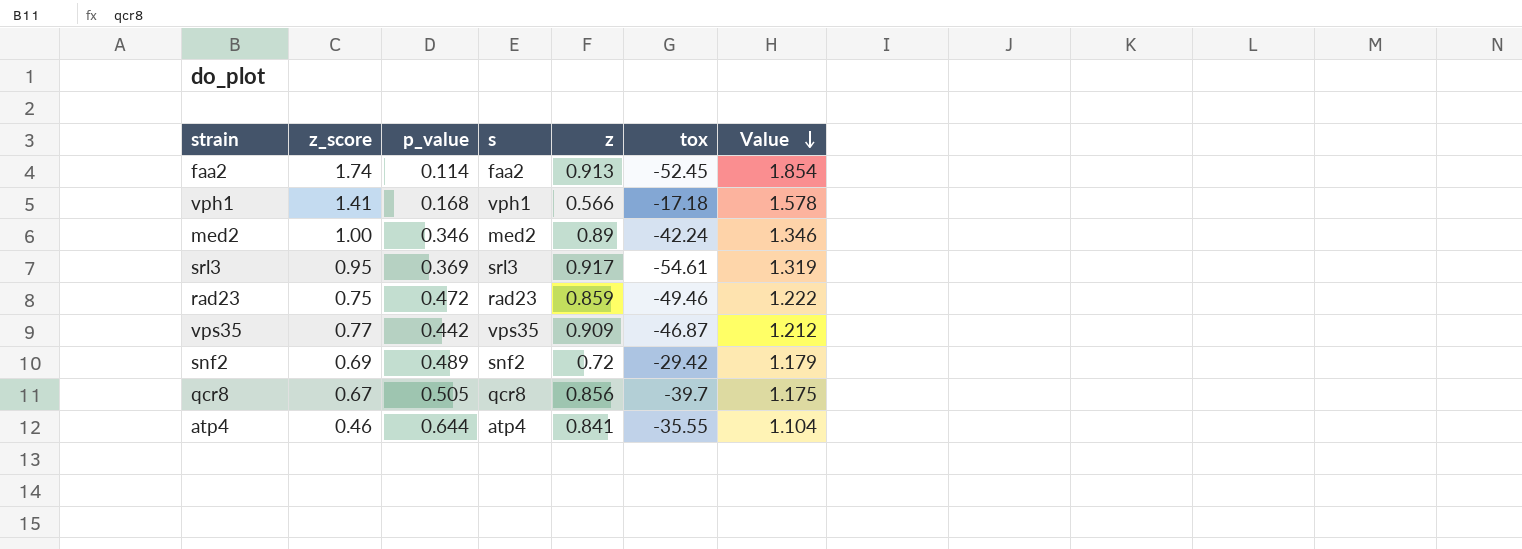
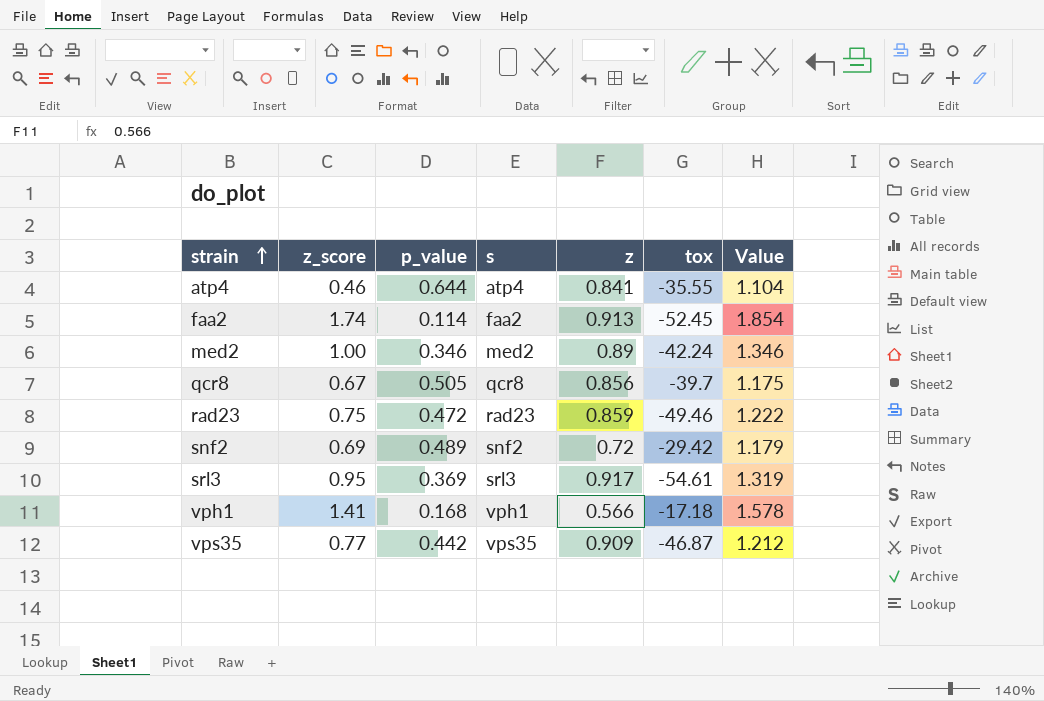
row order: Value descending -> strain ascending

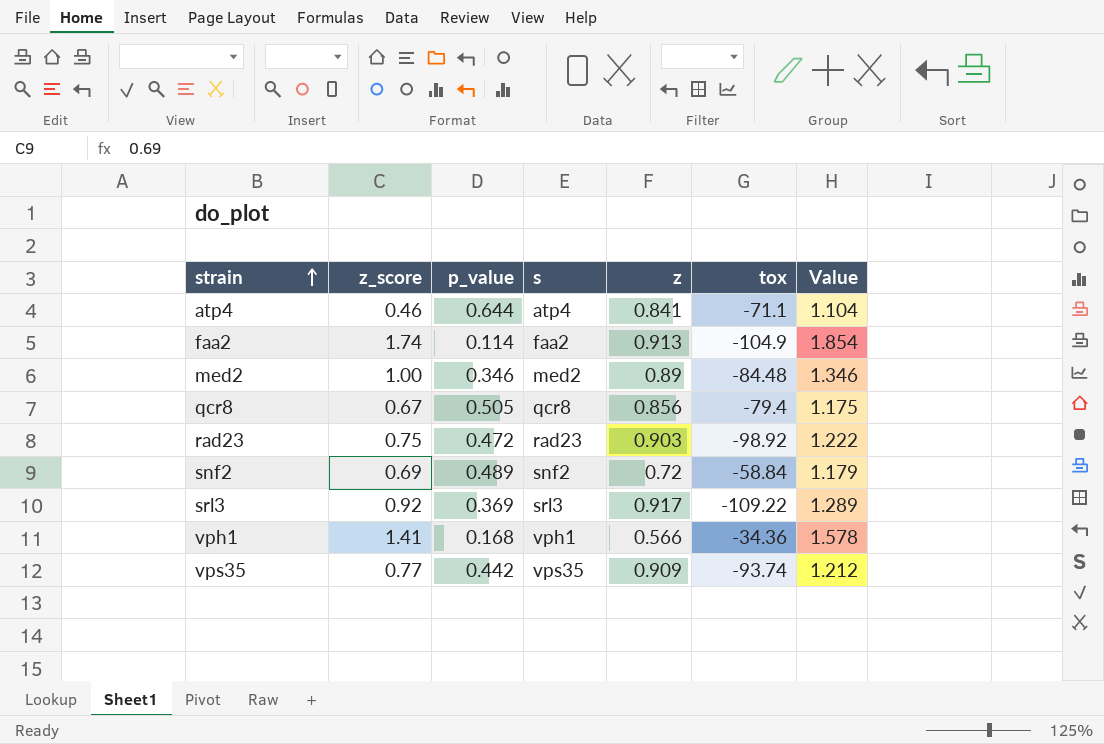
atp4 | tox: -35.55 -> -71.1
faa2 | tox: -52.45 -> -104.9
med2 | tox: -42.24 -> -84.48
qcr8 | tox: -39.7 -> -79.4
rad23 | z: 0.859 -> 0.903
rad23 | tox: -49.46 -> -98.92
snf2 | tox: -29.42 -> -58.84
srl3 | z_score: 0.95 -> 0.92
srl3 | tox: -54.61 -> -109.22
srl3 | Value: 1.319 -> 1.289
vph1 | tox: -17.18 -> -34.36
vps35 | tox: -46.87 -> -93.74

